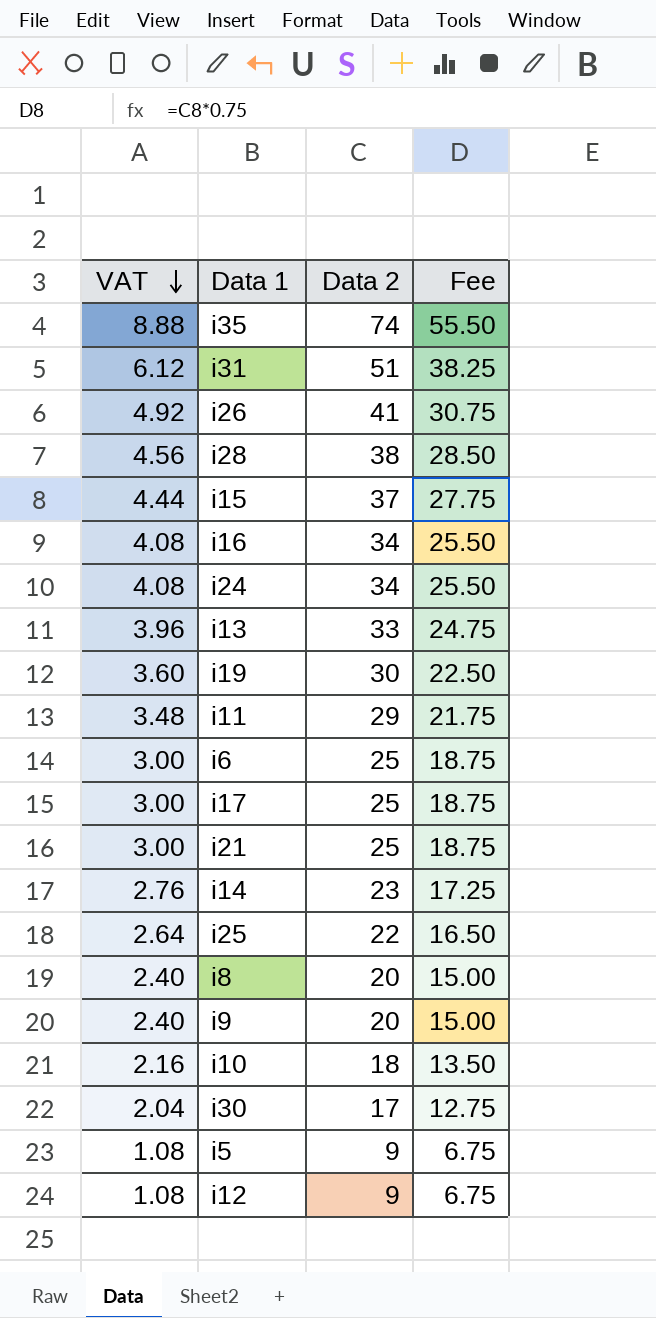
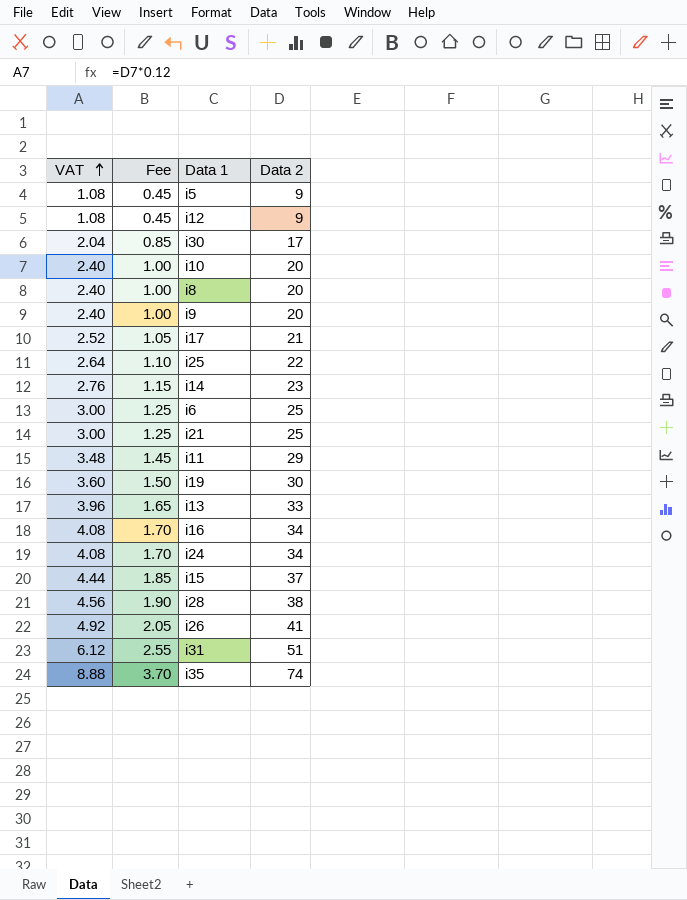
row order: VAT descending -> VAT ascending
column Fee | formula: [Data 2] * 0.75 -> [Data 2] * 0.05
column Fee | position: 4 -> 2
i10 | VAT: 2.16 -> 2.40
i10 | Data 2: 18 -> 20
i17 | VAT: 3.00 -> 2.52
i17 | Data 2: 25 -> 21

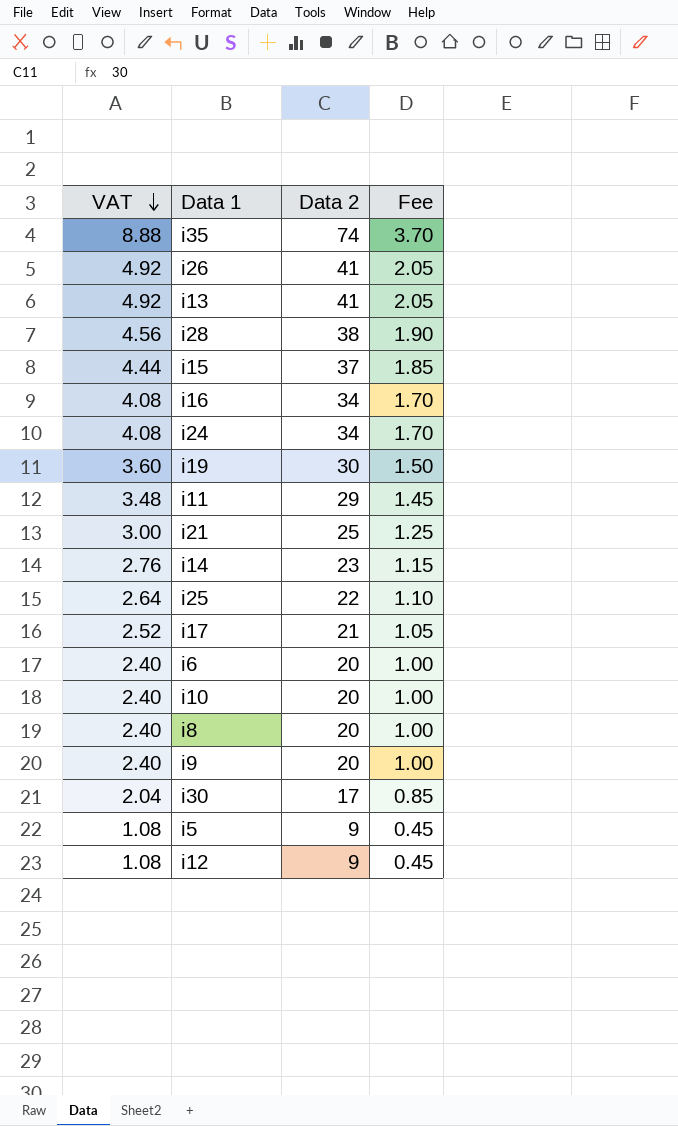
row order: VAT ascending -> VAT descending
column Fee | position: 2 -> 4
row i31: 6.12 | 2.55 | 51 -> none
i13 | VAT: 3.96 -> 4.92
i13 | Data 2: 33 -> 41
i13 | Fee: 1.65 -> 2.05
i6 | VAT: 3.00 -> 2.40
i6 | Data 2: 25 -> 20
i6 | Fee: 1.25 -> 1.00

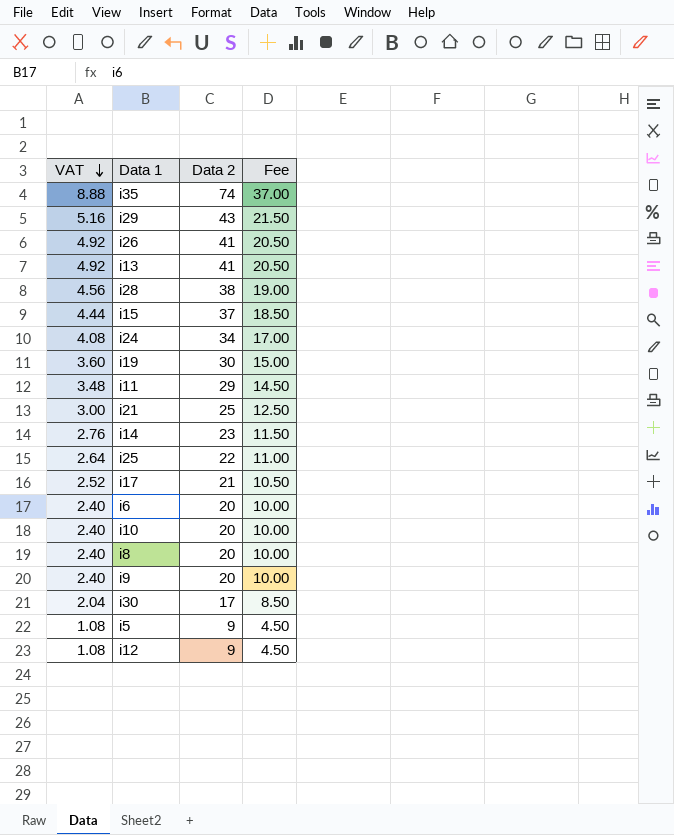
column Fee | formula: [Data 2] * 0.05 -> [Data 2] * 0.5
row i16: 4.08 | 34 | 1.70 -> none
row i29: none -> 5.16 | 43 | 21.50

